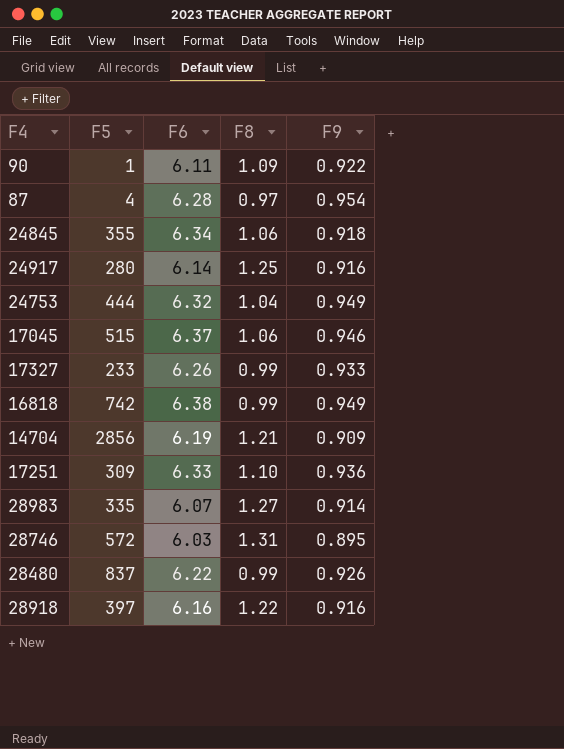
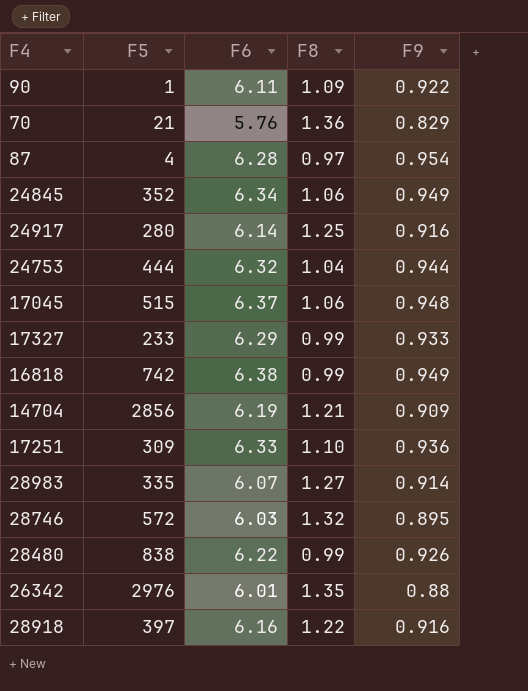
row 70: none -> 21 | 5.76 | 1.36 | 0.829
24845 | F5: 355 -> 352
24845 | F9: 0.918 -> 0.949
24753 | F9: 0.949 -> 0.944
17045 | F9: 0.946 -> 0.948
17327 | F6: 6.26 -> 6.29
28746 | F8: 1.31 -> 1.32
28480 | F5: 837 -> 838
row 26342: none -> 2976 | 6.01 | 1.35 | 0.88

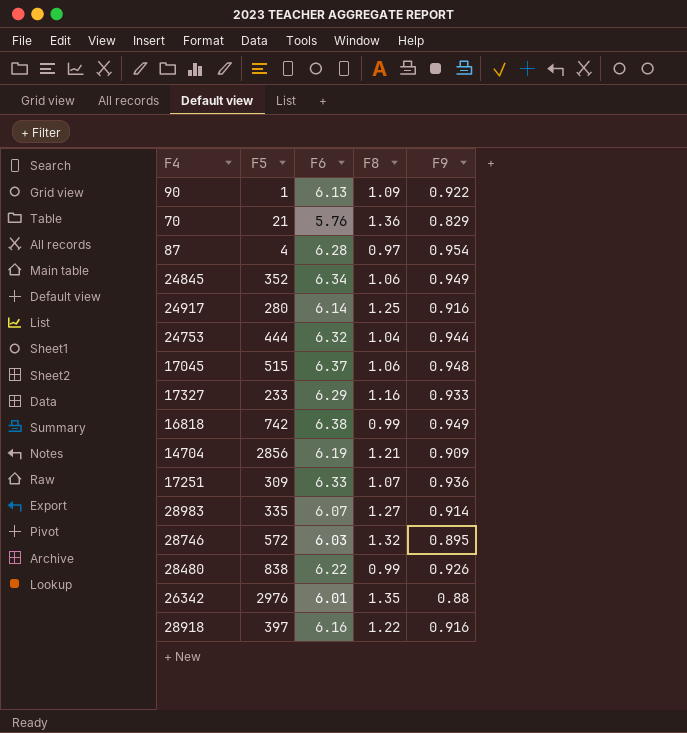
90 | F6: 6.11 -> 6.13
17327 | F8: 0.99 -> 1.16
17251 | F8: 1.10 -> 1.07

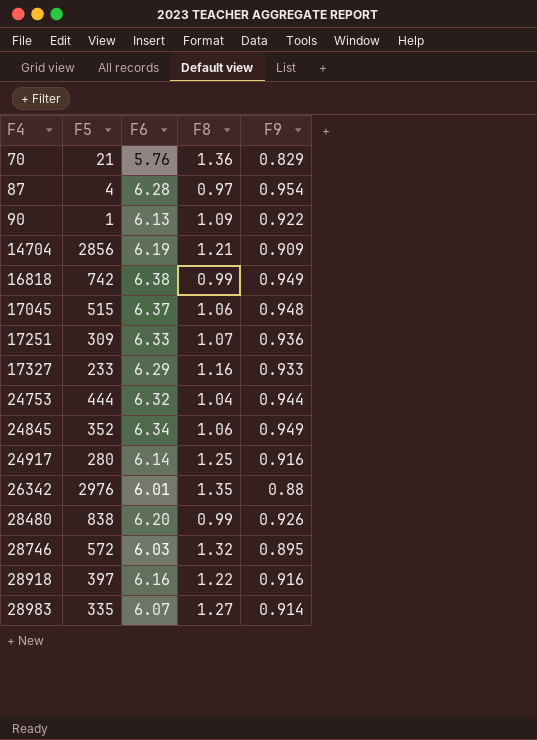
row order: none -> F4 ascending
28480 | F6: 6.22 -> 6.20

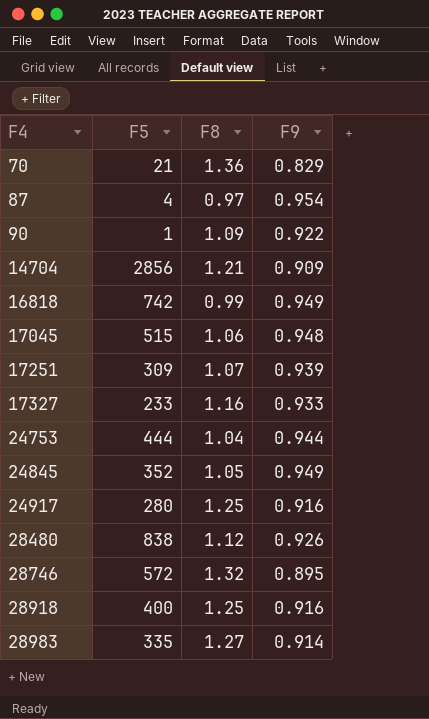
column F6 | position: 3 -> none
row 26342: 2976 | 6.01 | 1.35 | 0.88 -> none
17251 | F9: 0.936 -> 0.939
24845 | F8: 1.06 -> 1.05
28480 | F8: 0.99 -> 1.12
28918 | F5: 397 -> 400
28918 | F8: 1.22 -> 1.25

